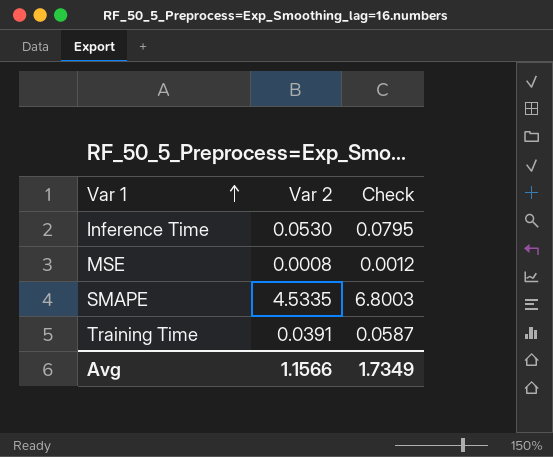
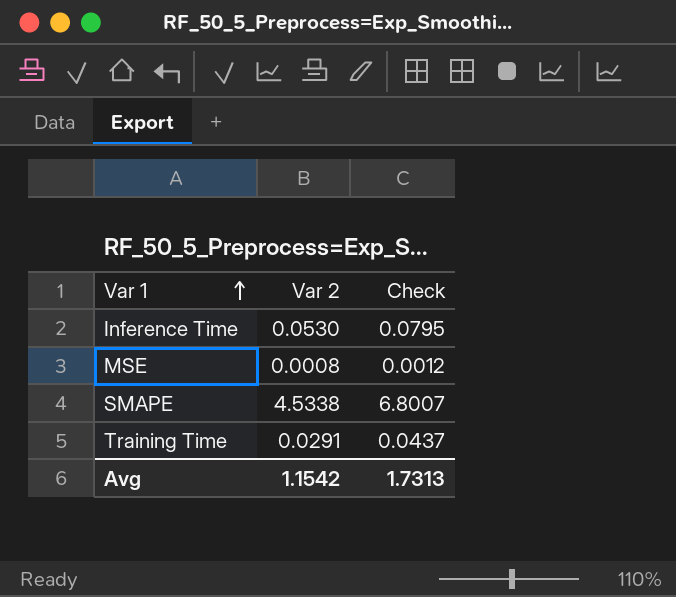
SMAPE | Var 2: 4.5335 -> 4.5338
SMAPE | Check: 6.8003 -> 6.8007
Training Time | Var 2: 0.0391 -> 0.0291
Training Time | Check: 0.0587 -> 0.0437
Avg | Var 2: 1.1566 -> 1.1542
Avg | Check: 1.7349 -> 1.7313

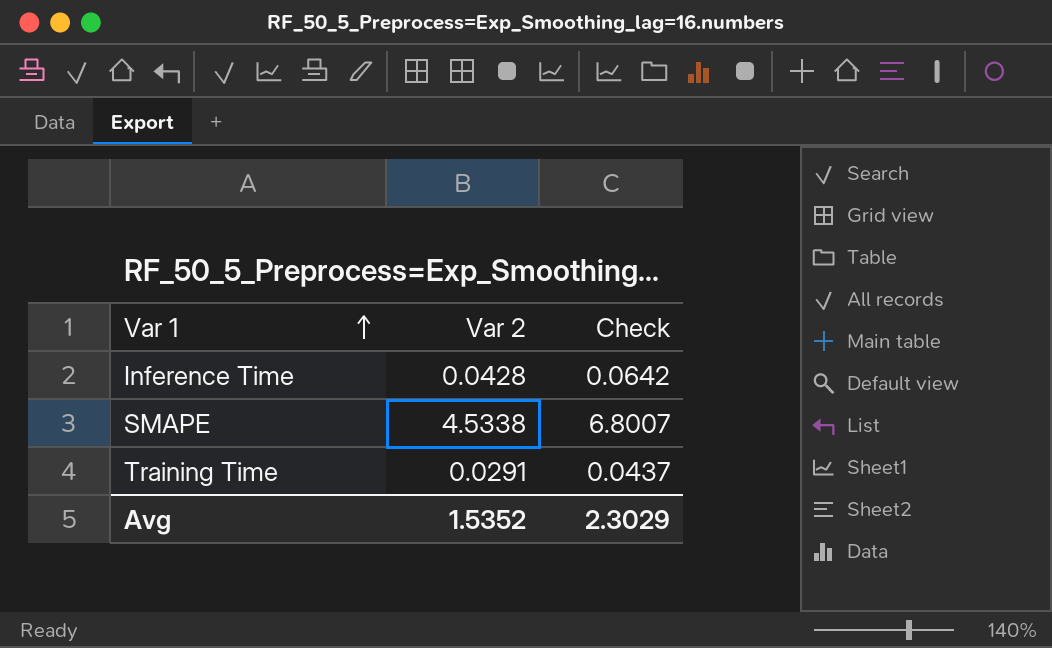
row MSE: 0.0008 | 0.0012 -> none
Inference Time | Var 2: 0.0530 -> 0.0428
Inference Time | Check: 0.0795 -> 0.0642
Avg | Var 2: 1.1542 -> 1.5352
Avg | Check: 1.7313 -> 2.3029

